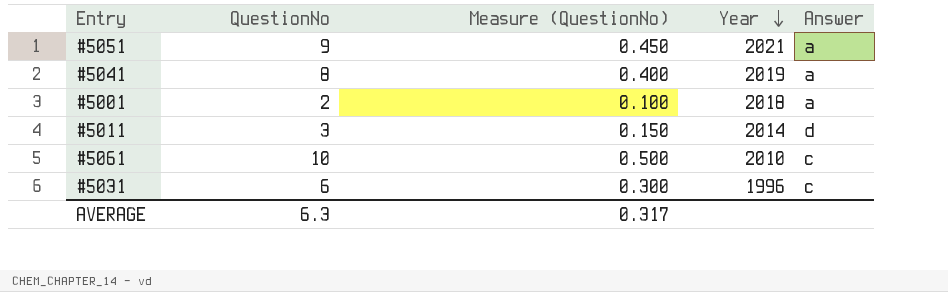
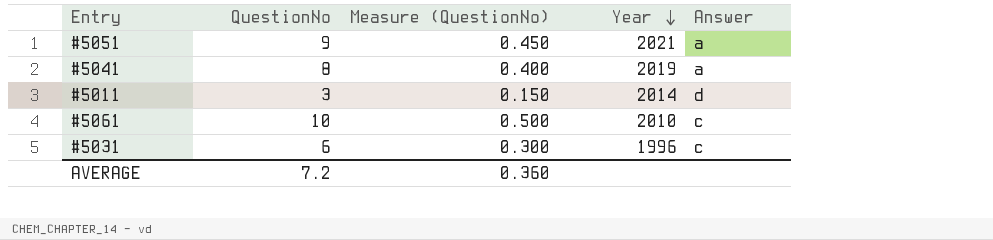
row #5001: 2 | 0.100 | 2018 | a -> none
AVERAGE | QuestionNo: 6.3 -> 7.2
AVERAGE | Measure (QuestionNo): 0.317 -> 0.360

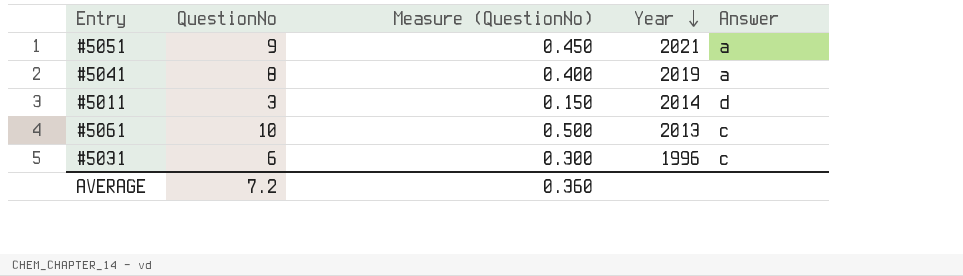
#5061 | Year: 2010 -> 2013

